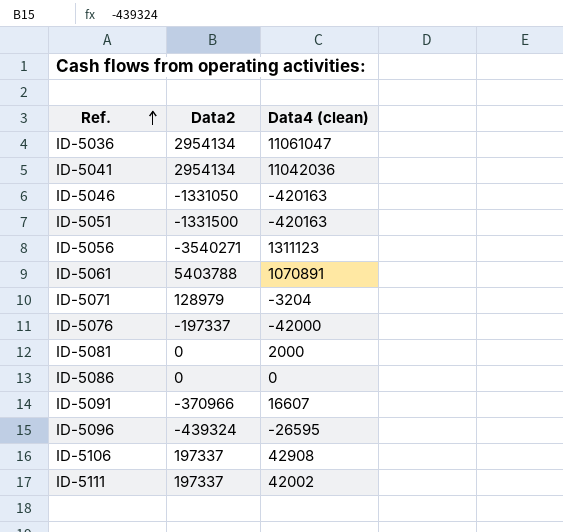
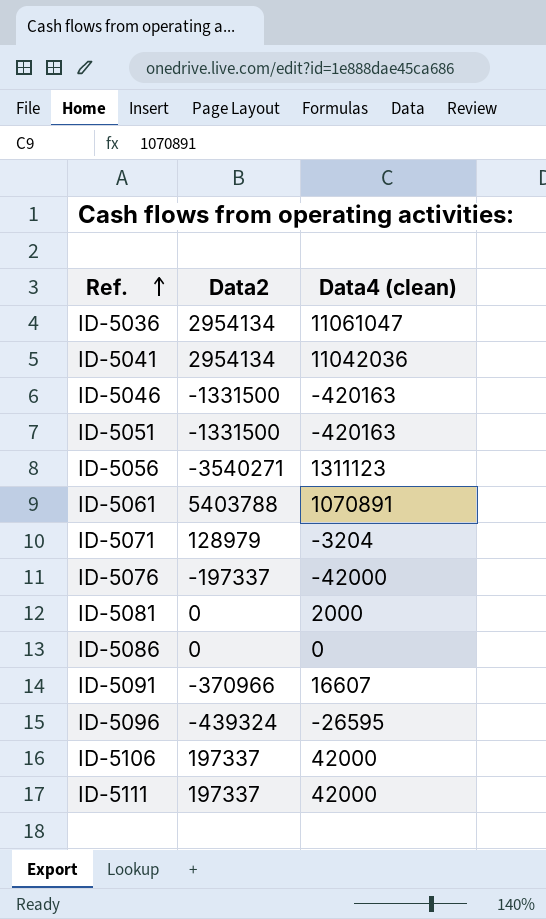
ID-5046 | Data2: -1331050 -> -1331500
ID-5106 | Data4 (clean): 42908 -> 42000
ID-5111 | Data4 (clean): 42002 -> 42000

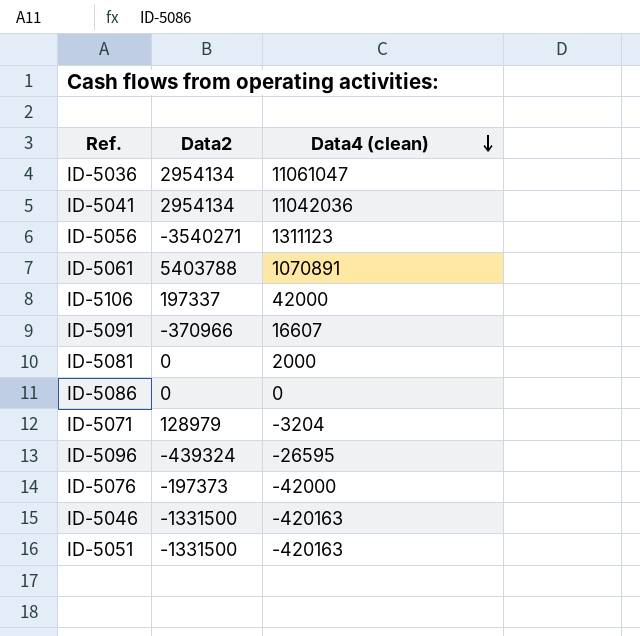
row order: Ref. ascending -> Data4 (clean) descending
row ID-5111: 197337 | 42000 -> none
ID-5076 | Data2: -197337 -> -197373

